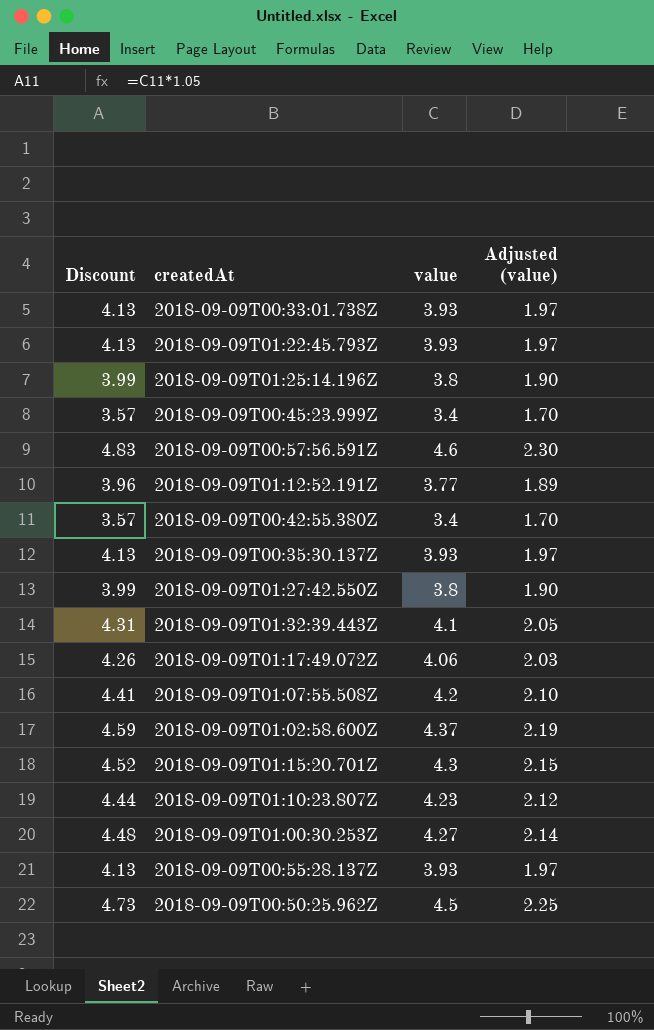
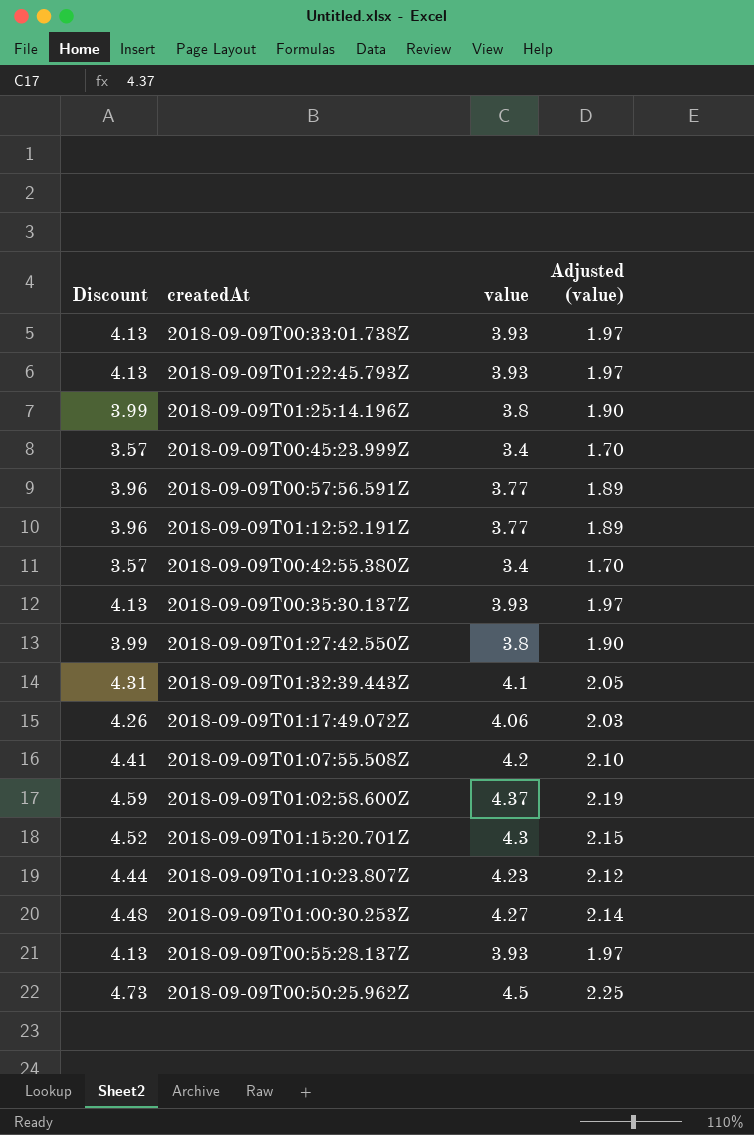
2018-09-09T00:57:56.591Z | Discount: 4.83 -> 3.96
2018-09-09T00:57:56.591Z | value: 4.6 -> 3.77
2018-09-09T00:57:56.591Z | Adjusted (value): 2.30 -> 1.89

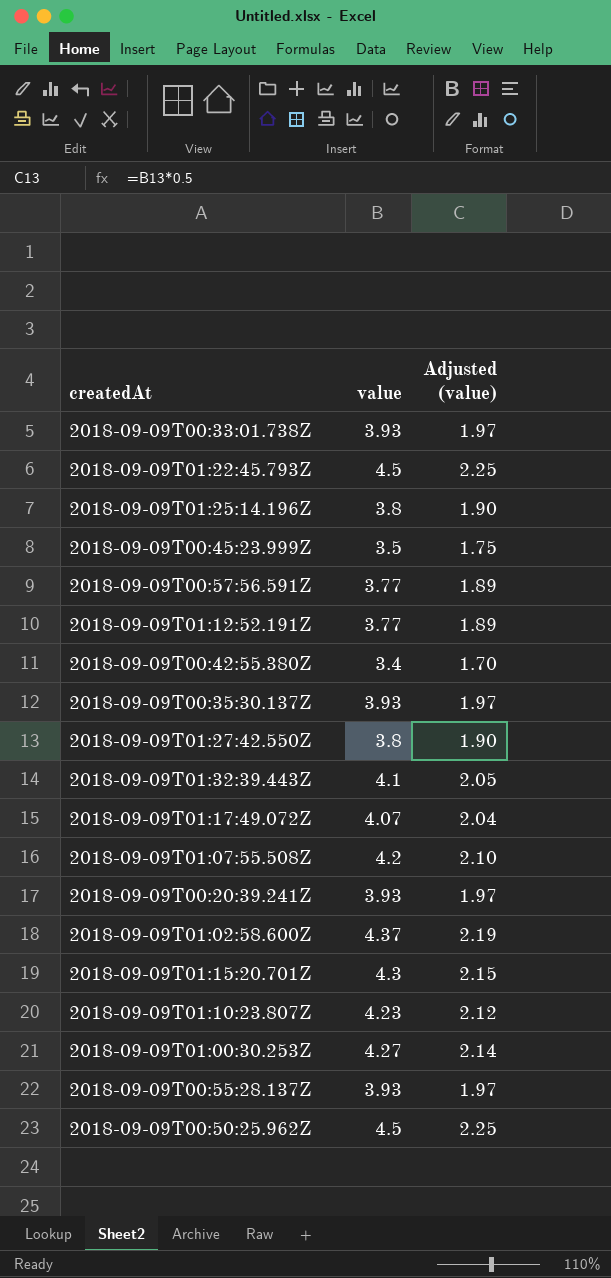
column Discount | formula: [value] * 1.05 -> none
2018-09-09T01:22:45.793Z | value: 3.93 -> 4.5
2018-09-09T01:22:45.793Z | Adjusted (value): 1.97 -> 2.25
2018-09-09T00:45:23.999Z | value: 3.4 -> 3.5
2018-09-09T00:45:23.999Z | Adjusted (value): 1.70 -> 1.75
2018-09-09T01:17:49.072Z | value: 4.06 -> 4.07
2018-09-09T01:17:49.072Z | Adjusted (value): 2.03 -> 2.04
row 2018-09-09T00:20:39.241Z: none -> 3.93 | 1.97

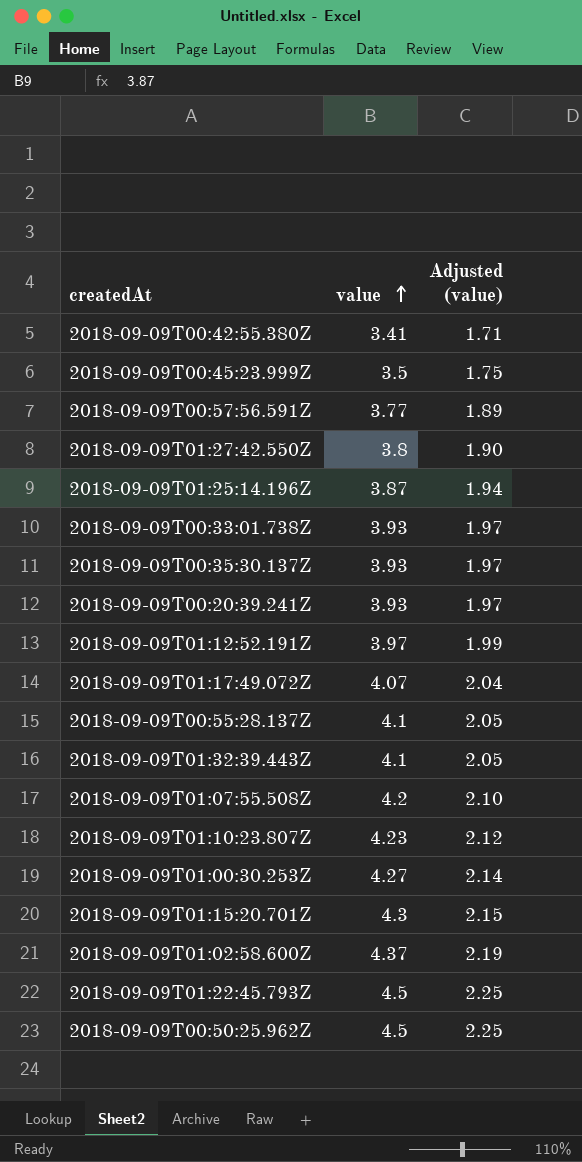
row order: none -> value ascending
2018-09-09T00:42:55.380Z | value: 3.4 -> 3.41
2018-09-09T00:42:55.380Z | Adjusted (value): 1.70 -> 1.71
2018-09-09T01:25:14.196Z | value: 3.8 -> 3.87
2018-09-09T01:25:14.196Z | Adjusted (value): 1.90 -> 1.94
2018-09-09T01:12:52.191Z | value: 3.77 -> 3.97
2018-09-09T01:12:52.191Z | Adjusted (value): 1.89 -> 1.99
2018-09-09T00:55:28.137Z | value: 3.93 -> 4.1
2018-09-09T00:55:28.137Z | Adjusted (value): 1.97 -> 2.05

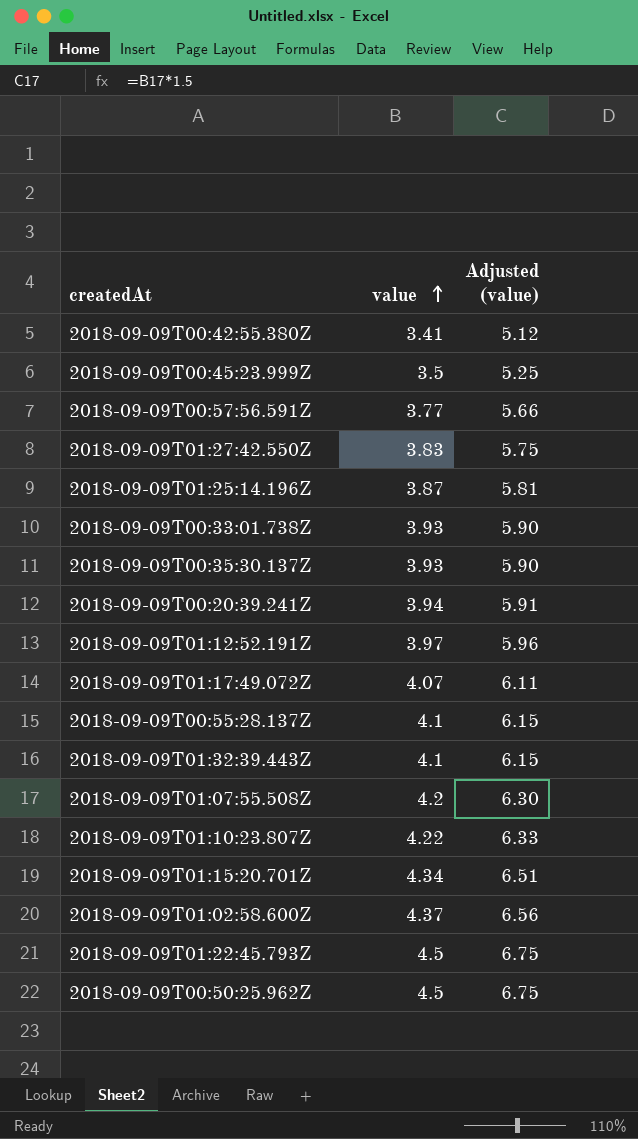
column Adjusted (value) | formula: [value] * 0.5 -> [value] * 1.5
row 2018-09-09T01:00:30.253Z: 4.27 | 2.14 -> none
2018-09-09T01:27:42.550Z | value: 3.8 -> 3.83
2018-09-09T00:20:39.241Z | value: 3.93 -> 3.94
2018-09-09T01:10:23.807Z | value: 4.23 -> 4.22
2018-09-09T01:15:20.701Z | value: 4.3 -> 4.34

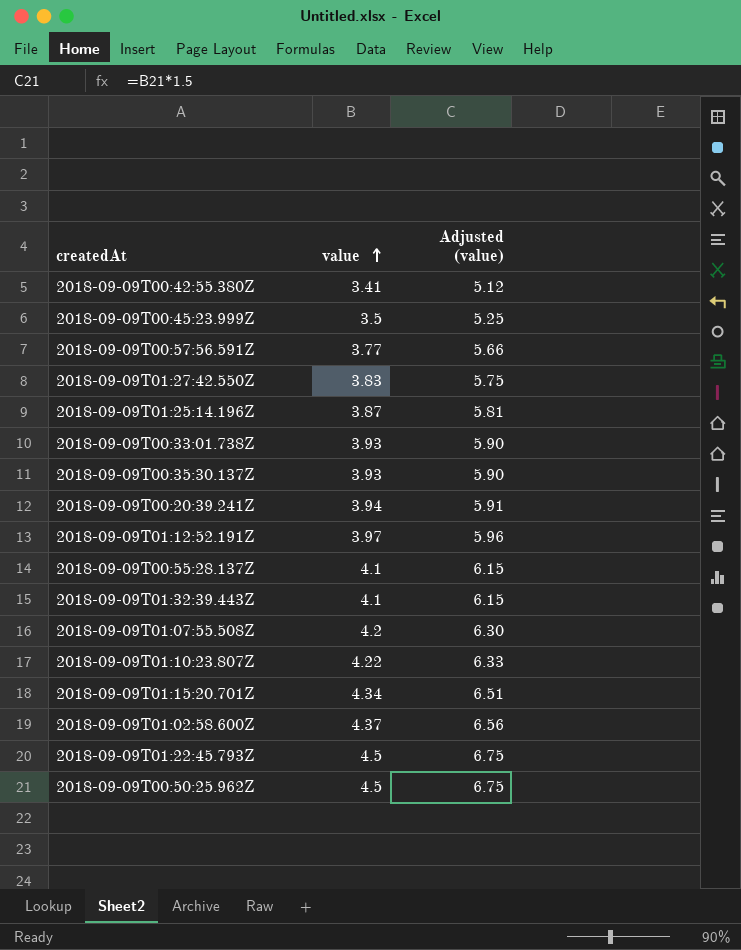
row 2018-09-09T01:17:49.072Z: 4.07 | 6.11 -> none

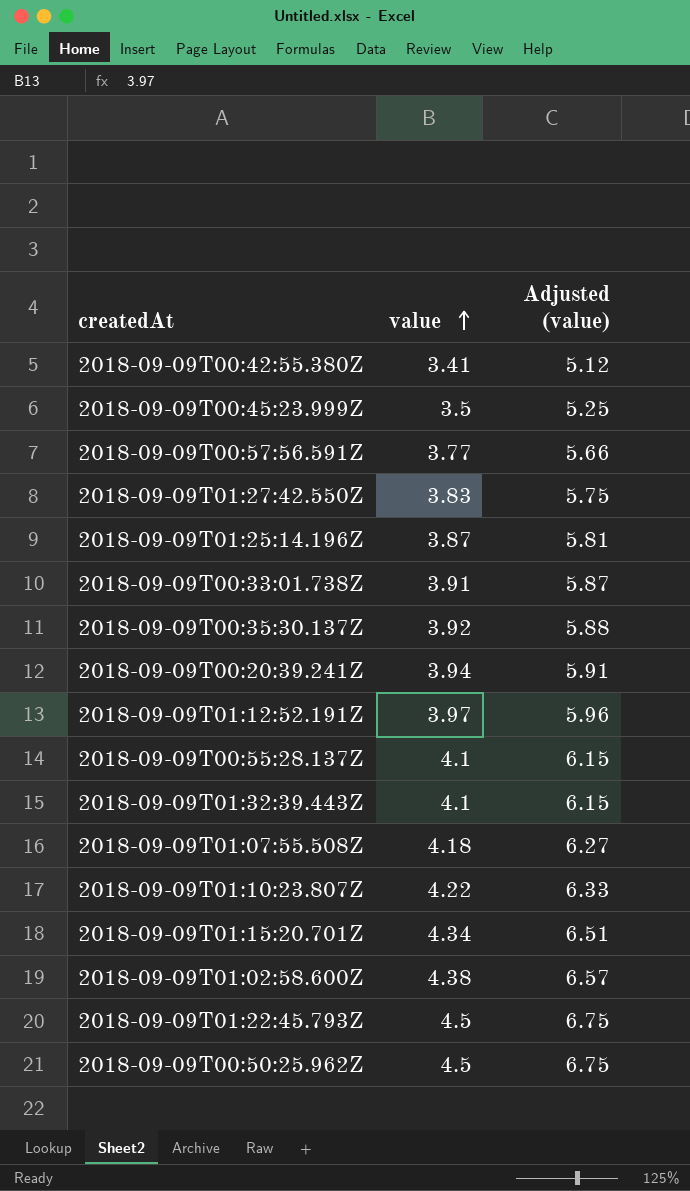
2018-09-09T00:33:01.738Z | value: 3.93 -> 3.91
2018-09-09T00:33:01.738Z | Adjusted (value): 5.90 -> 5.87
2018-09-09T00:35:30.137Z | value: 3.93 -> 3.92
2018-09-09T00:35:30.137Z | Adjusted (value): 5.90 -> 5.88
2018-09-09T01:07:55.508Z | value: 4.2 -> 4.18
2018-09-09T01:07:55.508Z | Adjusted (value): 6.30 -> 6.27
2018-09-09T01:02:58.600Z | value: 4.37 -> 4.38
2018-09-09T01:02:58.600Z | Adjusted (value): 6.56 -> 6.57

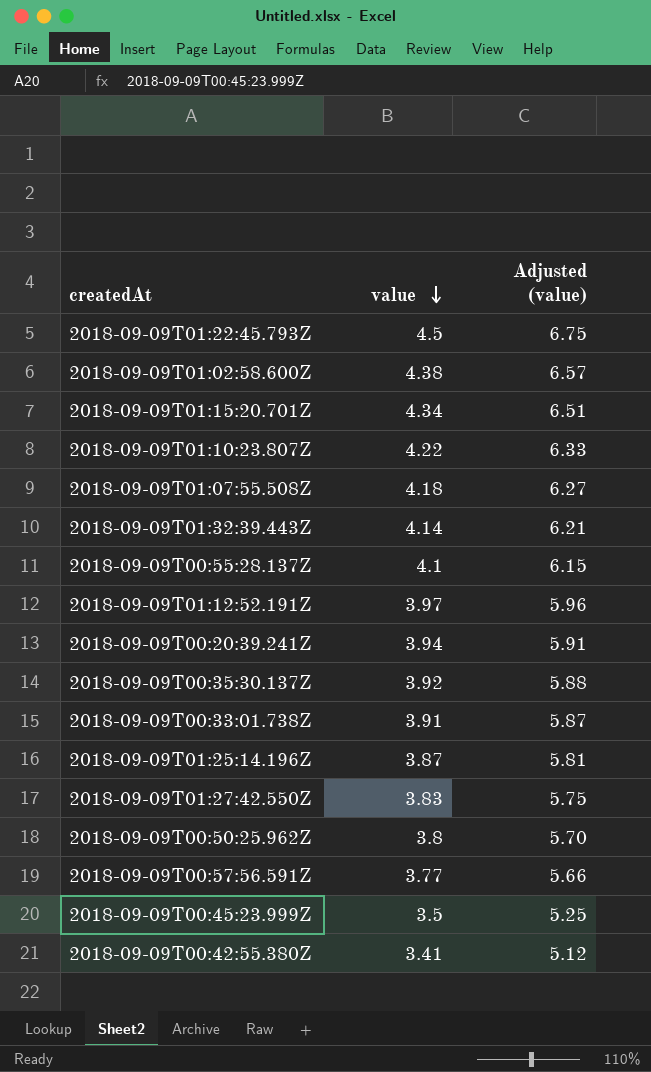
row order: value ascending -> value descending
2018-09-09T01:32:39.443Z | value: 4.1 -> 4.14
2018-09-09T01:32:39.443Z | Adjusted (value): 6.15 -> 6.21
2018-09-09T00:50:25.962Z | value: 4.5 -> 3.8
2018-09-09T00:50:25.962Z | Adjusted (value): 6.75 -> 5.70

